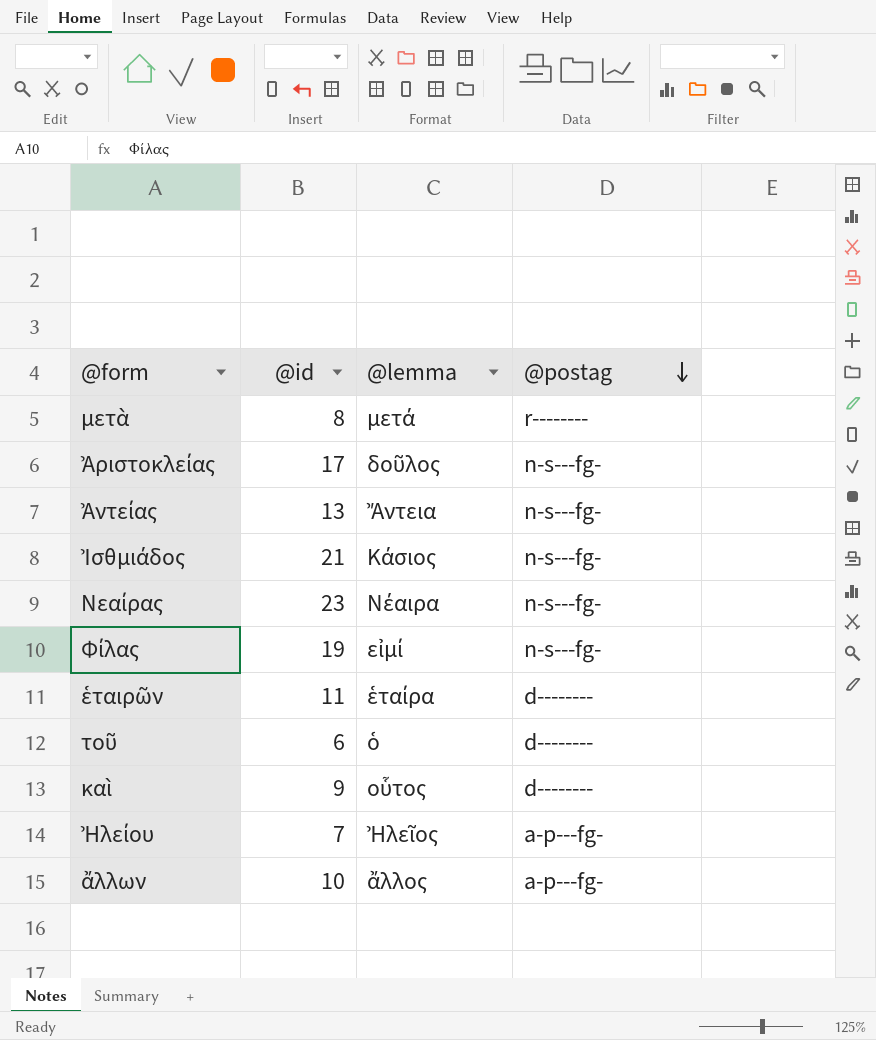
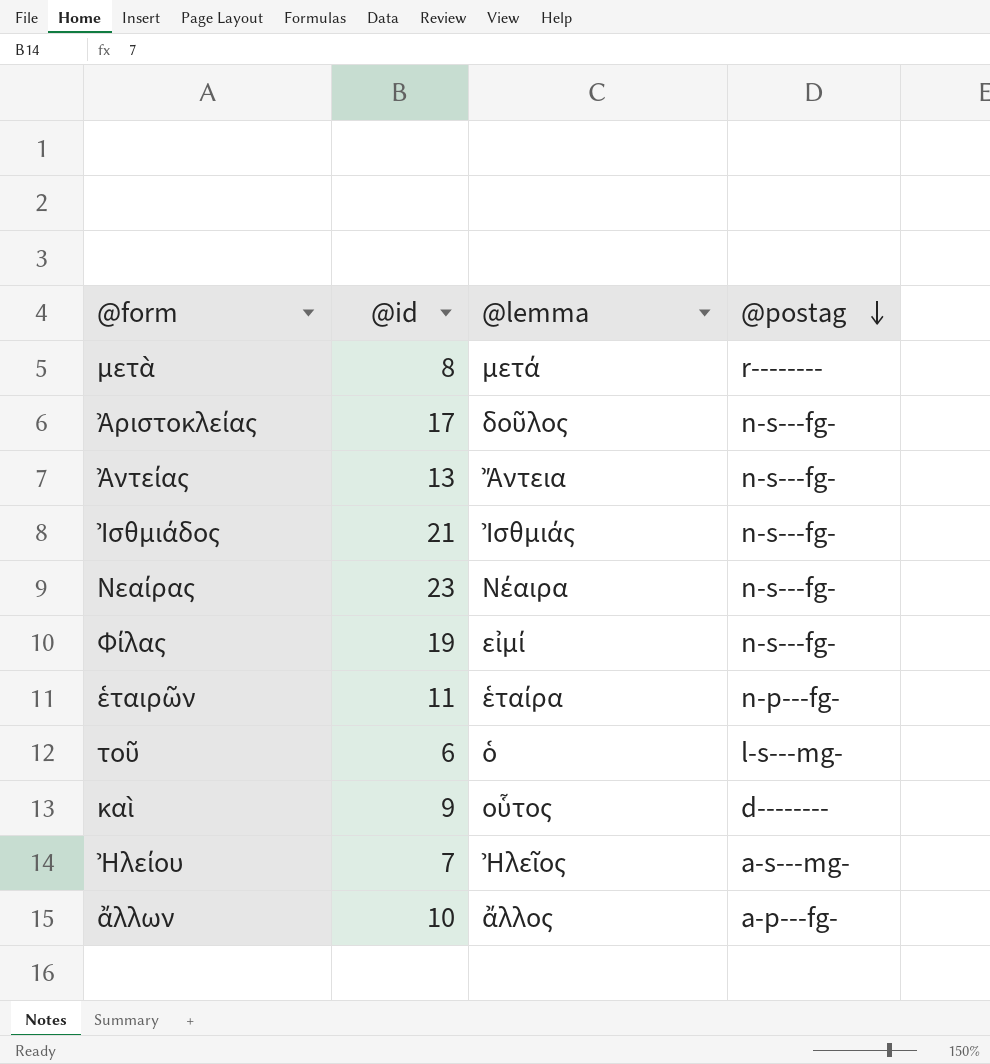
Ἰσθμιάδος | @lemma: Κάσιος -> Ἰσθμιάς
ἑταιρῶν | @postag: d-------- -> n-p---fg-
τοῦ | @postag: d-------- -> l-s---mg-
Ἠλείου | @postag: a-p---fg- -> a-s---mg-

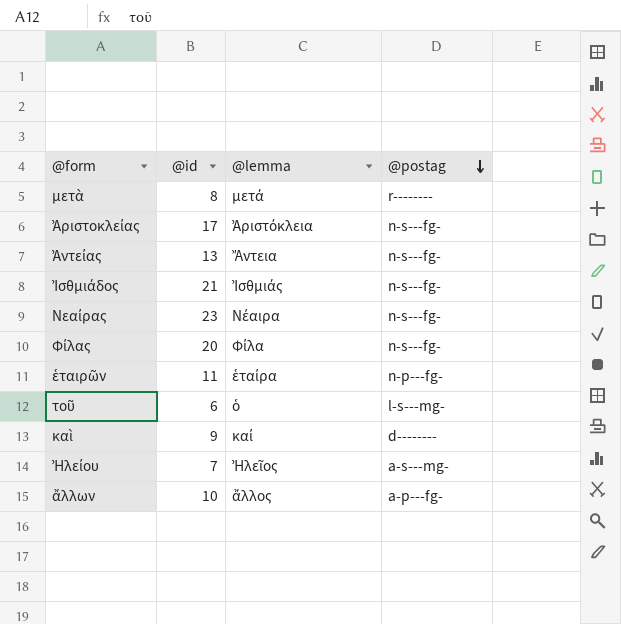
Ἀριστοκλείας | @lemma: δοῦλος -> Ἀριστόκλεια
Φίλας | @id: 19 -> 20
Φίλας | @lemma: εἰμί -> Φίλα
καὶ | @lemma: οὗτος -> καί

